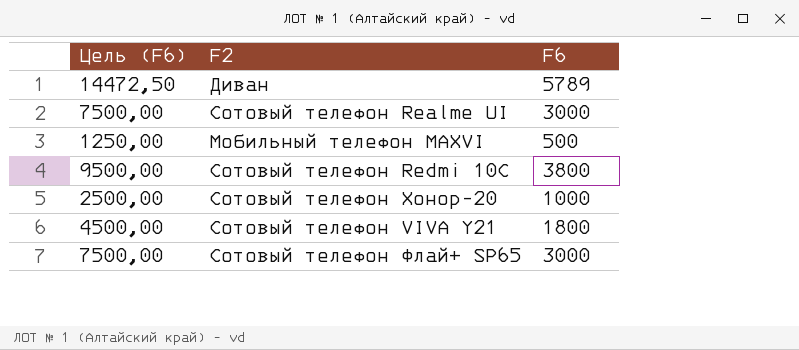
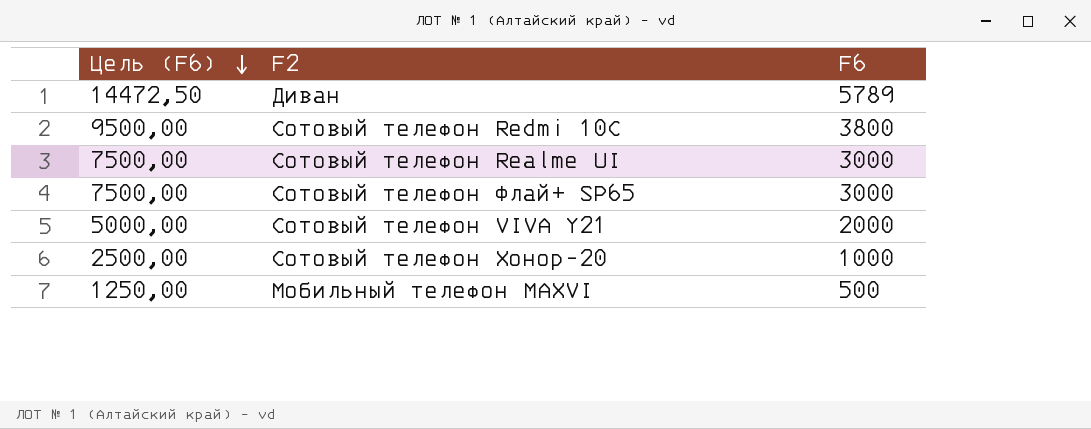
row order: none -> Цель (F6) descending
Сотовый телефон VIVA Y21 | Цель (F6): 4500,00 -> 5000,00
Сотовый телефон VIVA Y21 | F6: 1800 -> 2000

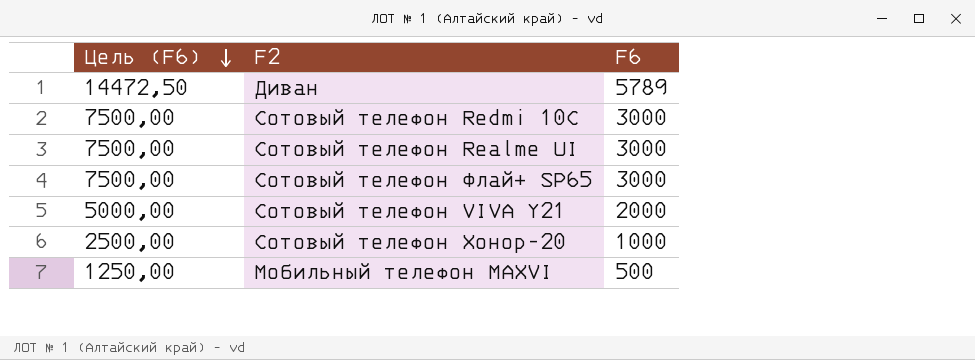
Сотовый телефон Redmi 10C | Цель (F6): 9500,00 -> 7500,00
Сотовый телефон Redmi 10C | F6: 3800 -> 3000

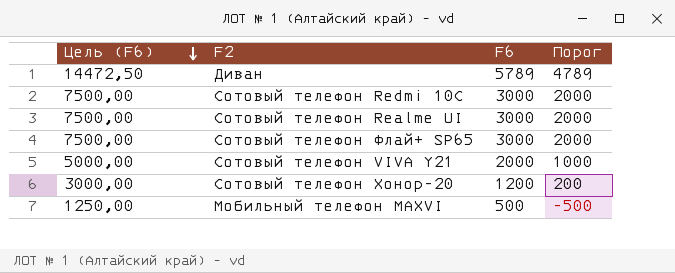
column Порог | formula: none -> [F6] - 1000
Сотовый телефон Хонор-20 | Цель (F6): 2500,00 -> 3000,00
Сотовый телефон Хонор-20 | F6: 1000 -> 1200

